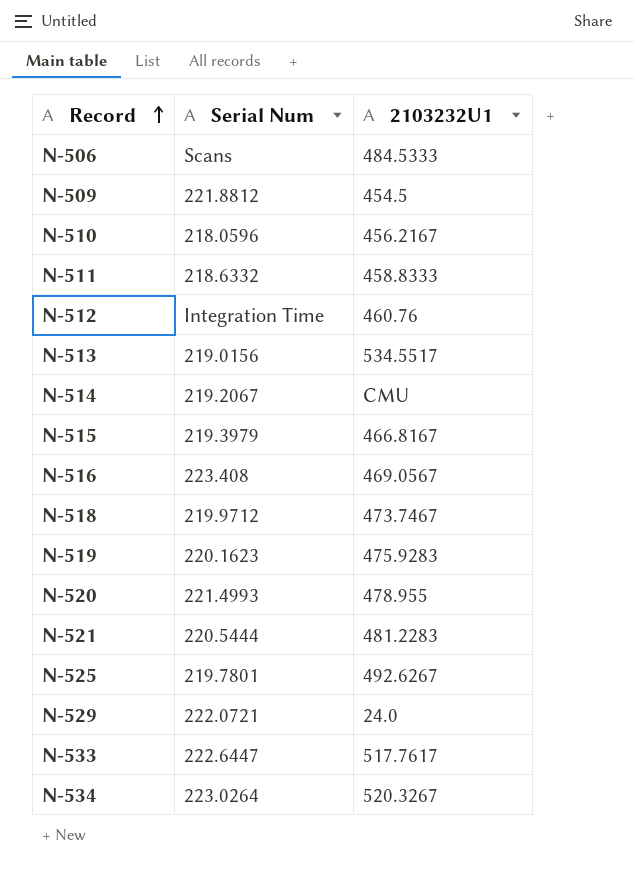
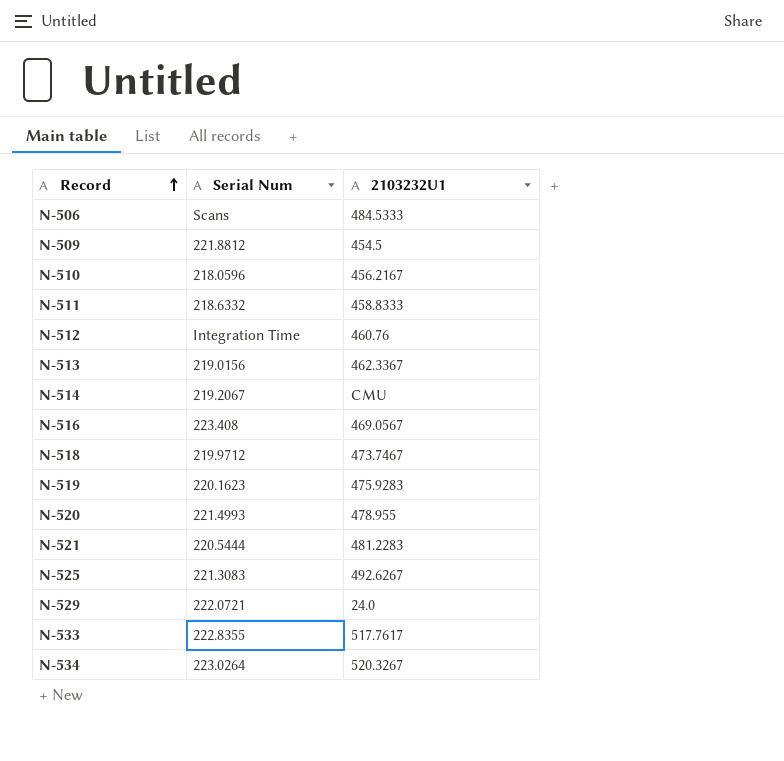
row N-515: 219.3979 | 466.8167 -> none
N-513 | 2103232U1: 534.5517 -> 462.3367
N-525 | Serial Num: 219.7801 -> 221.3083
N-533 | Serial Num: 222.6447 -> 222.8355

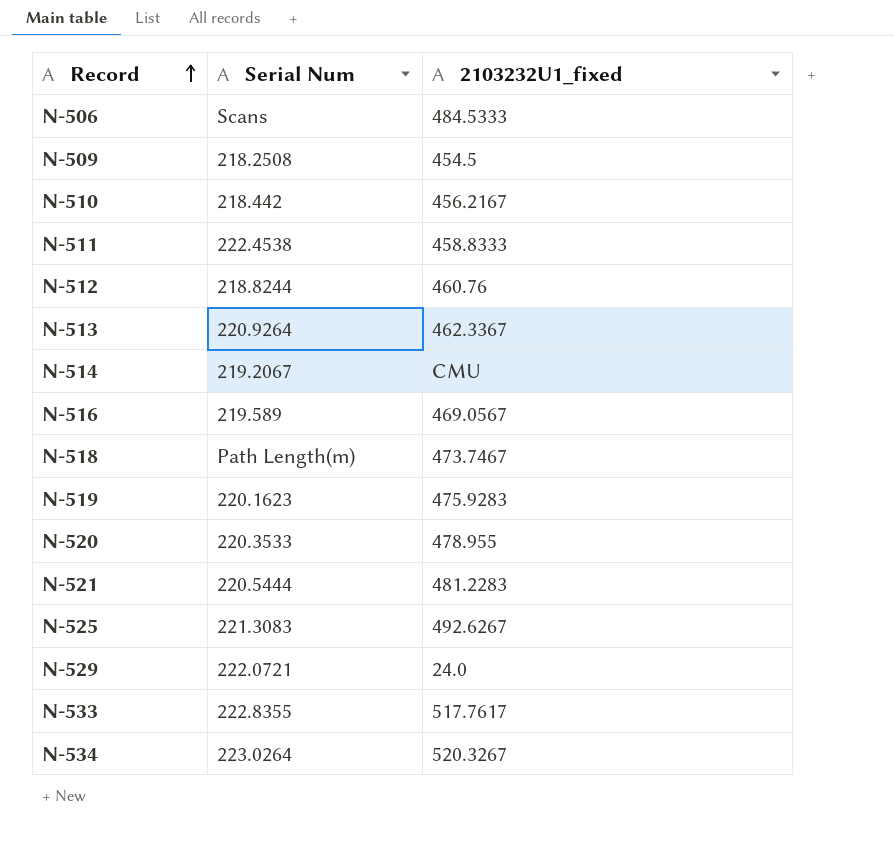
column name: 2103232U1 -> 2103232U1_fixed
N-509 | Serial Num: 221.8812 -> 218.2508
N-510 | Serial Num: 218.0596 -> 218.442
N-511 | Serial Num: 218.6332 -> 222.4538
N-512 | Serial Num: Integration Time -> 218.8244
N-513 | Serial Num: 219.0156 -> 220.9264
N-516 | Serial Num: 223.408 -> 219.589
N-518 | Serial Num: 219.9712 -> Path Length(m)
N-520 | Serial Num: 221.4993 -> 220.3533

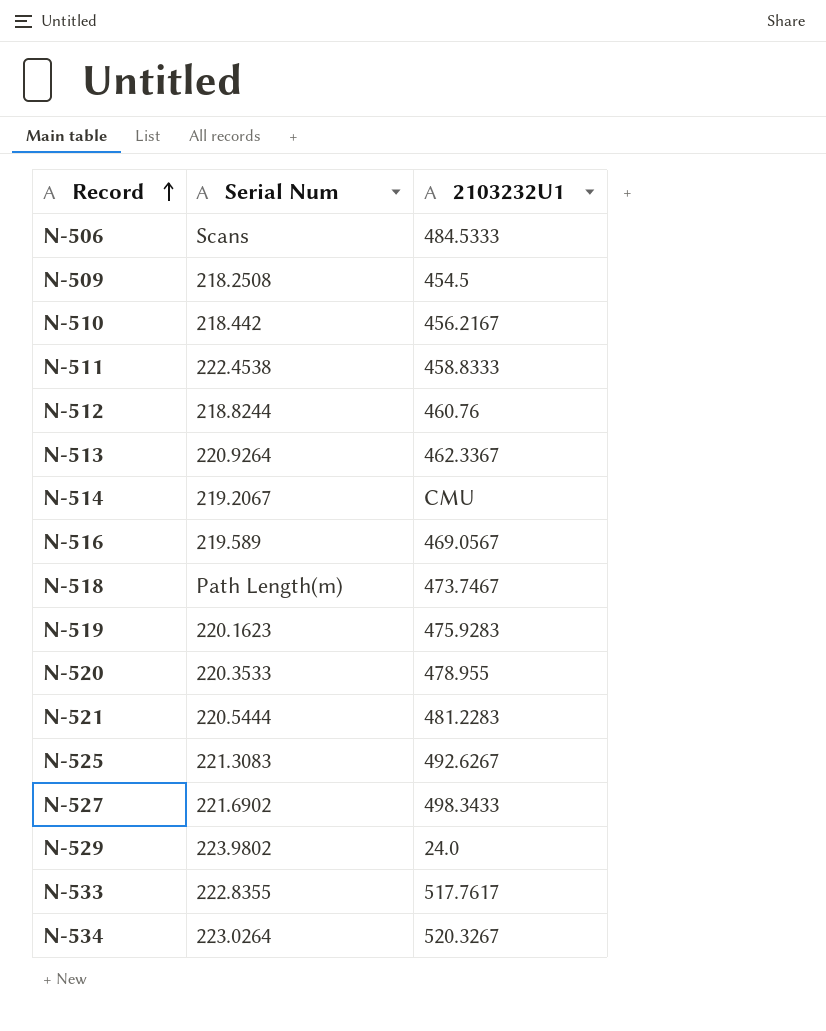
column name: 2103232U1_fixed -> 2103232U1
row N-527: none -> 221.6902 | 498.3433
N-529 | Serial Num: 222.0721 -> 223.9802

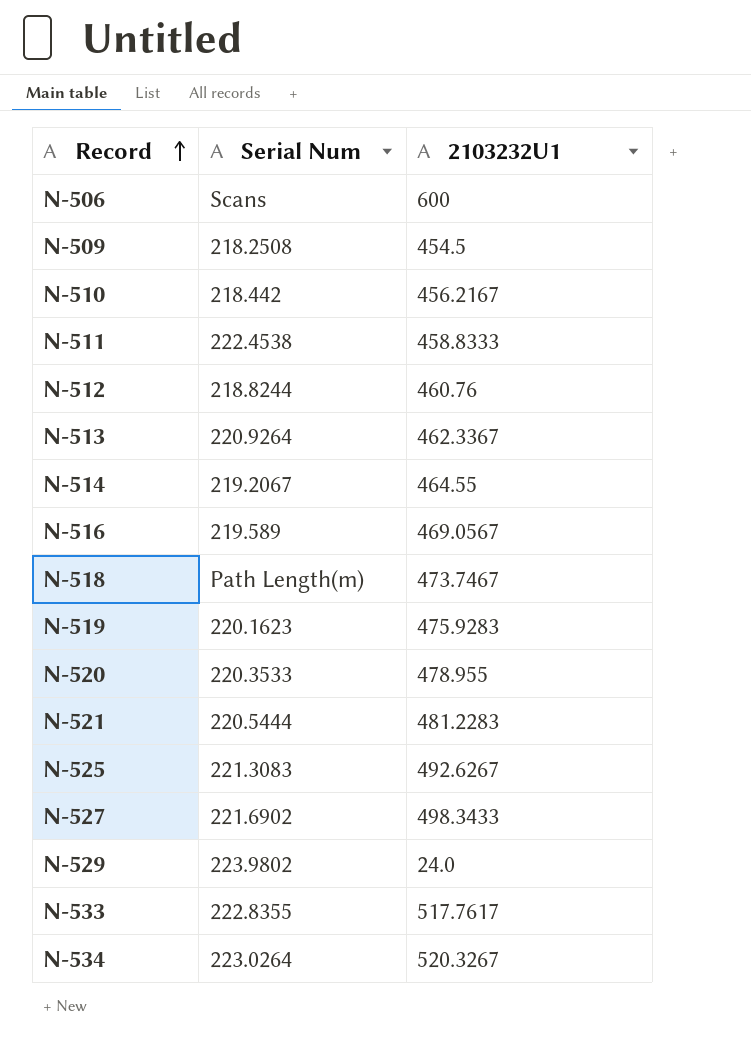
N-506 | 2103232U1: 484.5333 -> 600
N-514 | 2103232U1: CMU -> 464.55

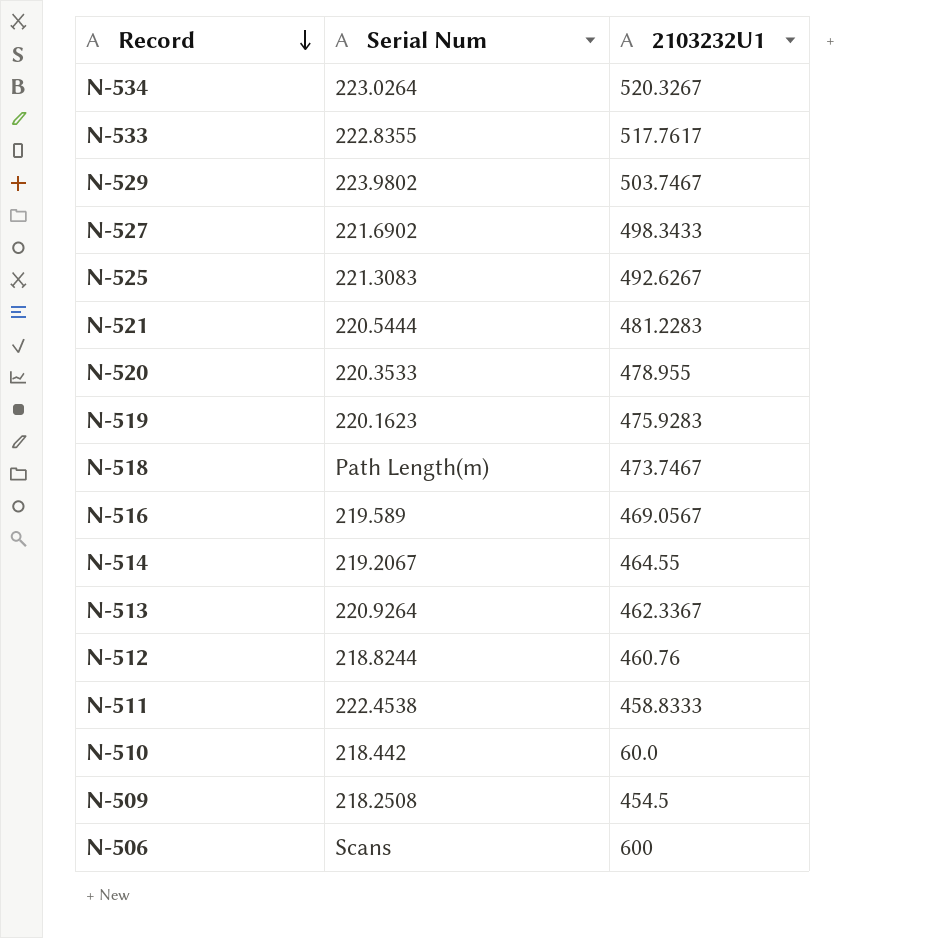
row order: Record ascending -> Record descending
N-529 | 2103232U1: 24.0 -> 503.7467
N-510 | 2103232U1: 456.2167 -> 60.0

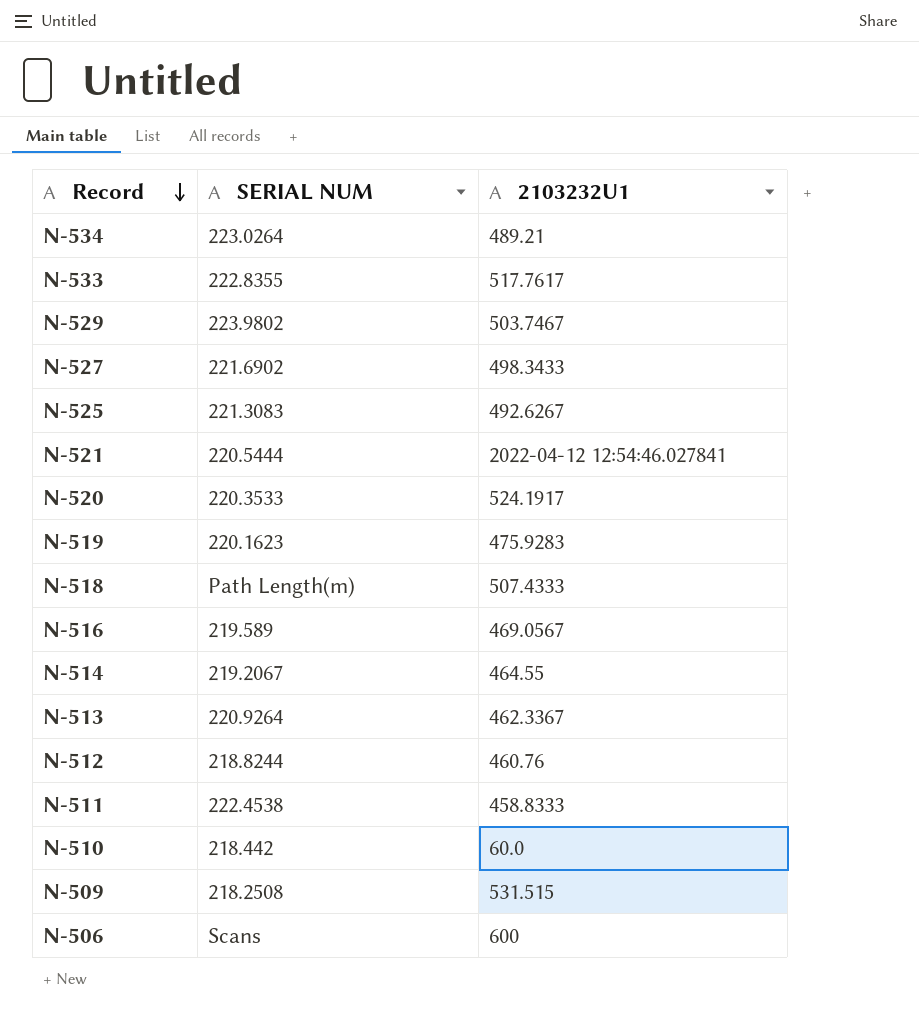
column name: Serial Num -> SERIAL NUM
N-534 | 2103232U1: 520.3267 -> 489.21
N-521 | 2103232U1: 481.2283 -> 2022-04-12 12:54:46.027841
N-520 | 2103232U1: 478.955 -> 524.1917
N-518 | 2103232U1: 473.7467 -> 507.4333
N-509 | 2103232U1: 454.5 -> 531.515

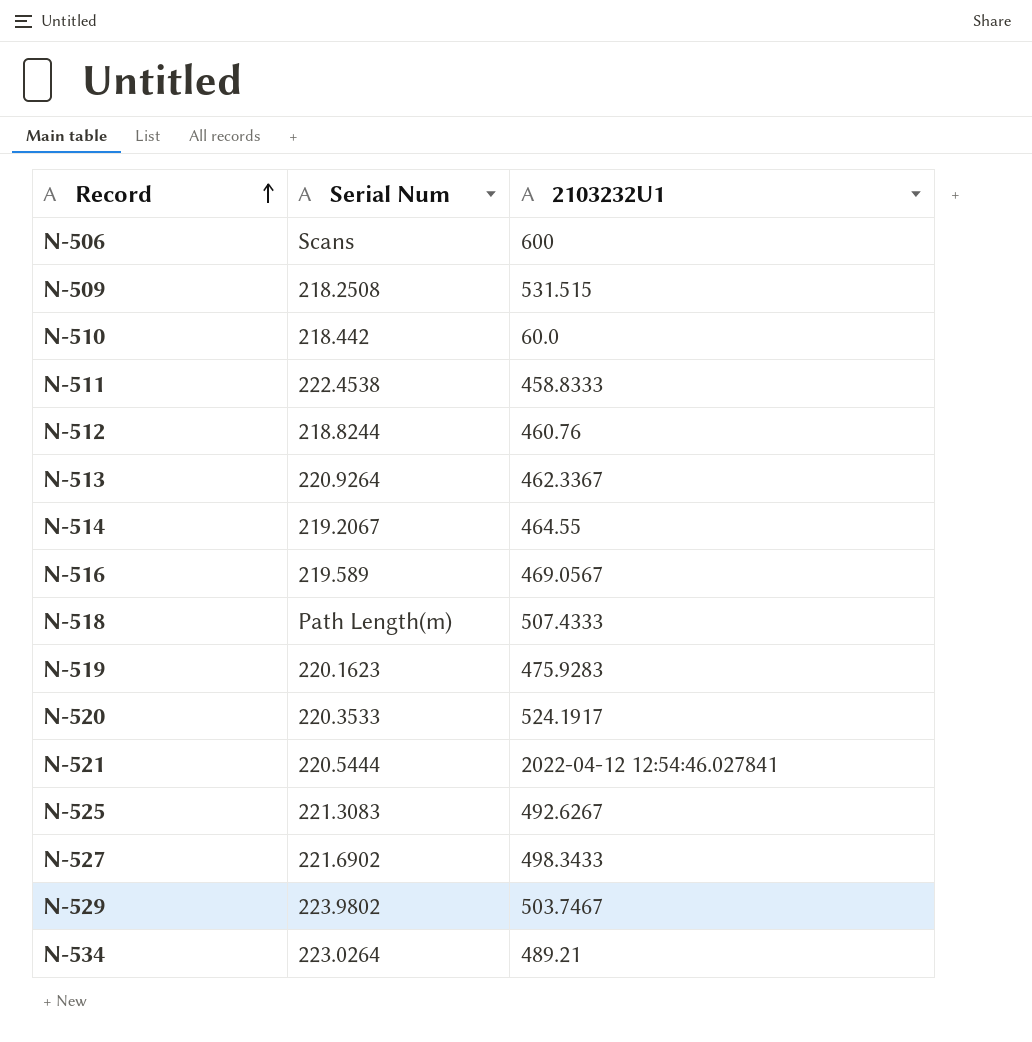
row order: Record descending -> Record ascending
column name: SERIAL NUM -> Serial Num
row N-533: 222.8355 | 517.7617 -> none

